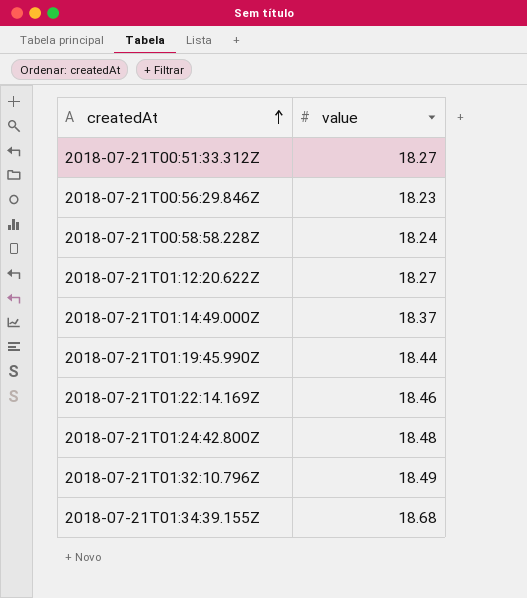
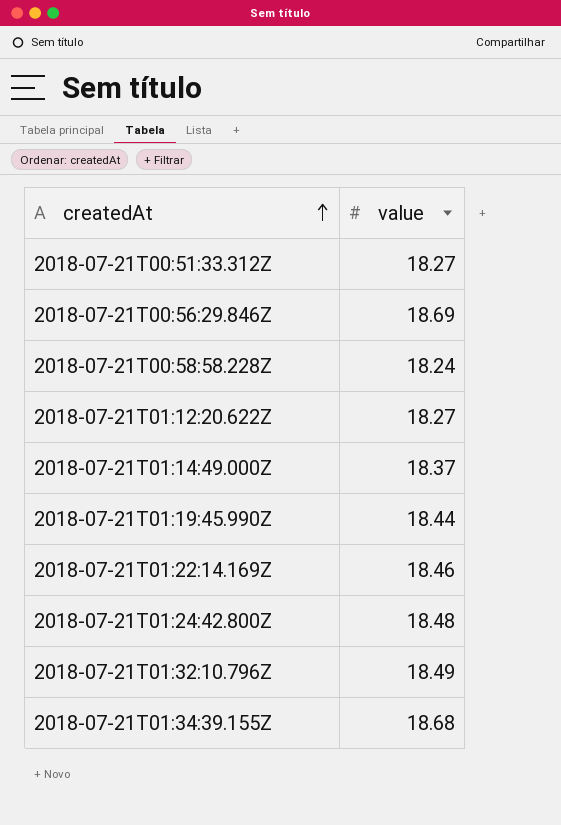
2018-07-21T00:56:29.846Z | value: 18.23 -> 18.69

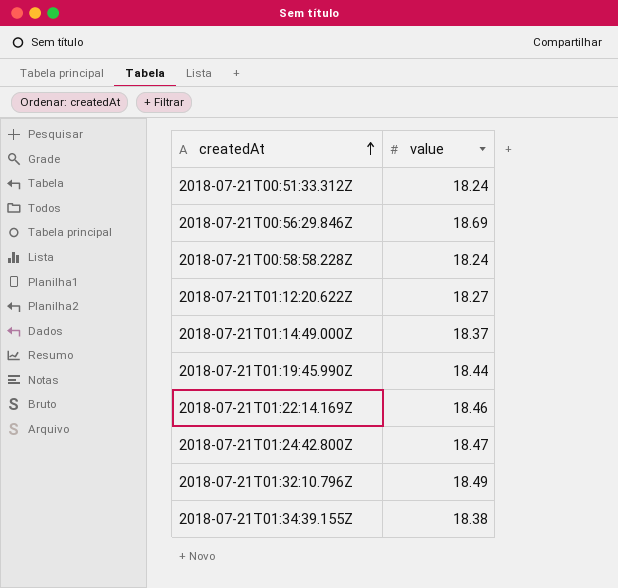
2018-07-21T00:51:33.312Z | value: 18.27 -> 18.24
2018-07-21T01:24:42.800Z | value: 18.48 -> 18.47
2018-07-21T01:34:39.155Z | value: 18.68 -> 18.38

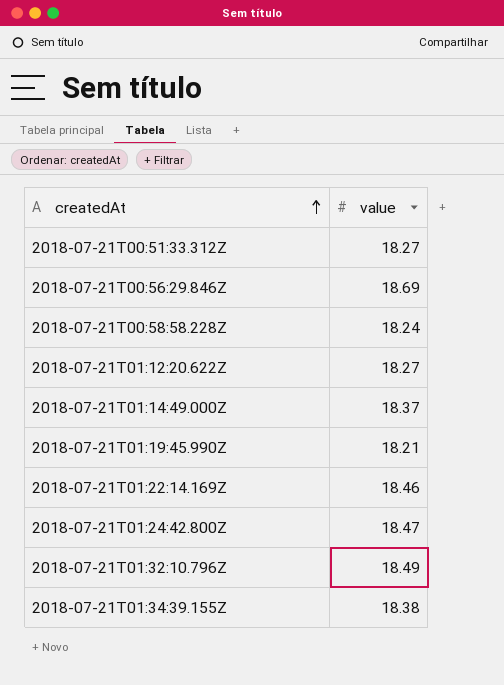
2018-07-21T00:51:33.312Z | value: 18.24 -> 18.27
2018-07-21T01:19:45.990Z | value: 18.44 -> 18.21

